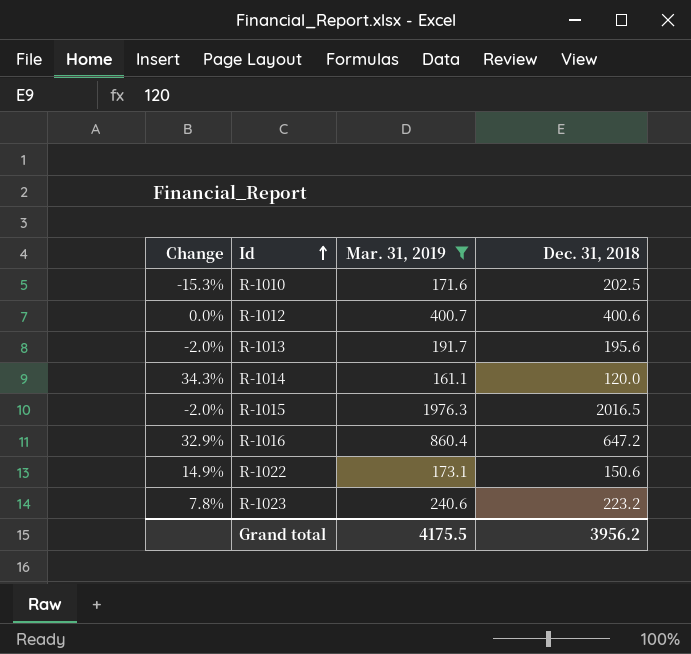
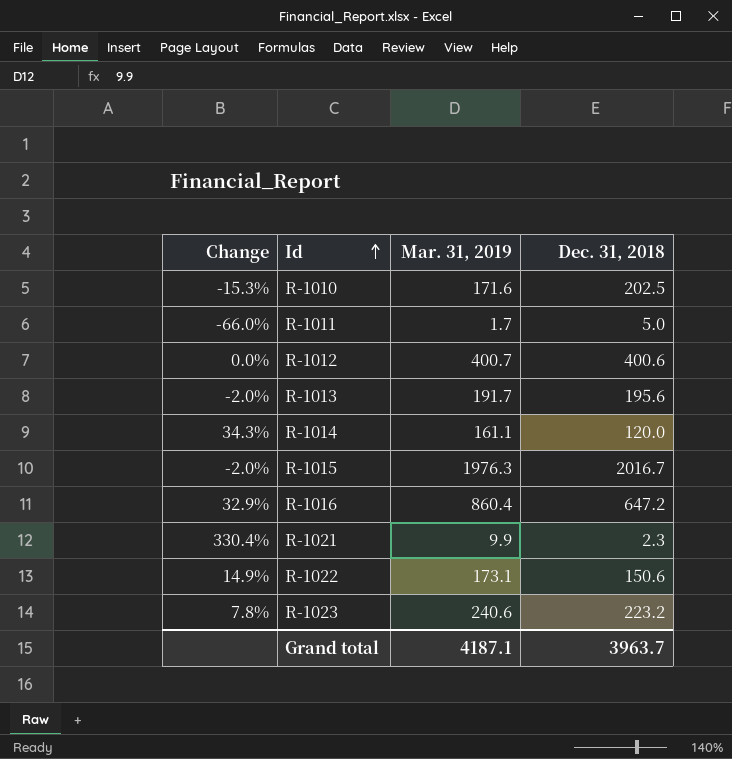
filter: Mar. 31, 2019 >= 161.1 -> none
R-1015 | Dec. 31, 2018: 2016.5 -> 2016.7
Grand total | Mar. 31, 2019: 4175.5 -> 4187.1
Grand total | Dec. 31, 2018: 3956.2 -> 3963.7

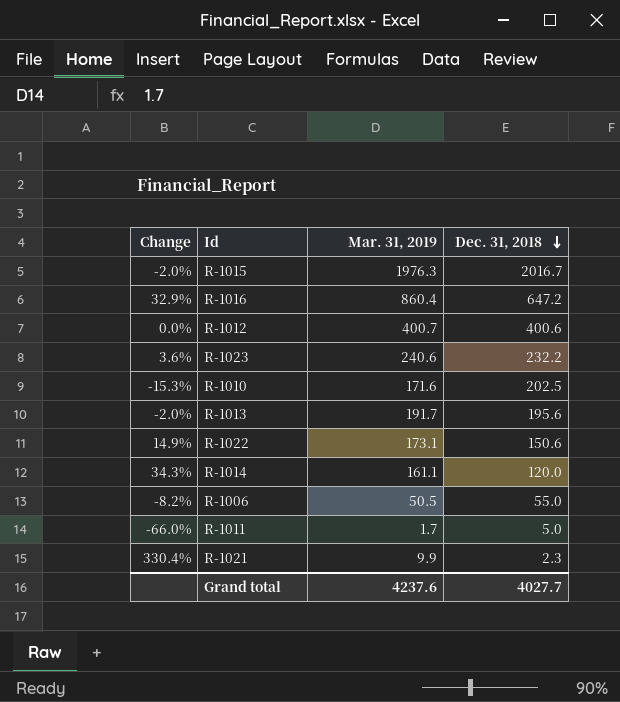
row order: Id ascending -> Dec. 31, 2018 descending
R-1023 | Change: 7.8% -> 3.6%
R-1023 | Dec. 31, 2018: 223.2 -> 232.2
row R-1006: none -> -8.2% | 50.5 | 55.0
Grand total | Mar. 31, 2019: 4187.1 -> 4237.6
Grand total | Dec. 31, 2018: 3963.7 -> 4027.7

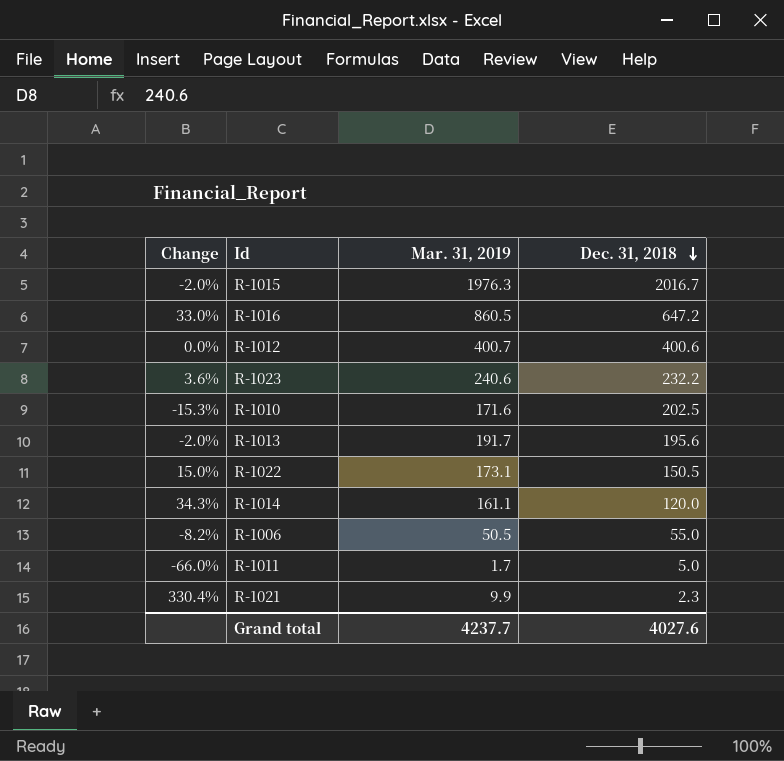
R-1016 | Change: 32.9% -> 33.0%
R-1016 | Mar. 31, 2019: 860.4 -> 860.5
R-1022 | Change: 14.9% -> 15.0%
R-1022 | Dec. 31, 2018: 150.6 -> 150.5
Grand total | Mar. 31, 2019: 4237.6 -> 4237.7
Grand total | Dec. 31, 2018: 4027.7 -> 4027.6

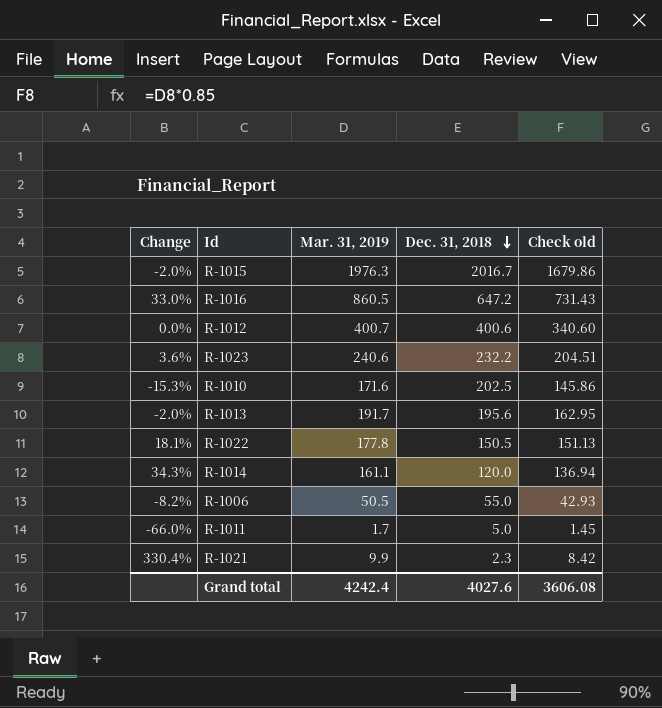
column Check old | formula: none -> [Mar. 31, 2019] * 0.85
R-1022 | Change: 15.0% -> 18.1%
R-1022 | Mar. 31, 2019: 173.1 -> 177.8
Grand total | Mar. 31, 2019: 4237.7 -> 4242.4

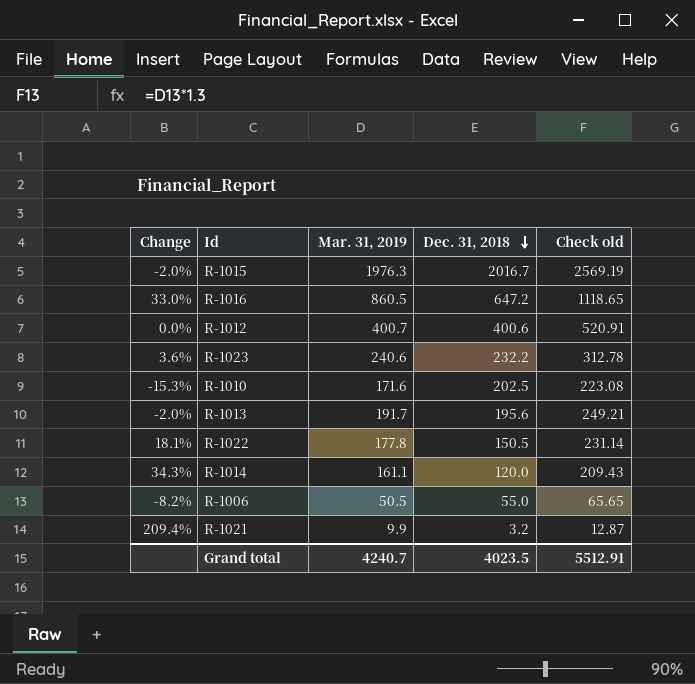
column Check old | formula: [Mar. 31, 2019] * 0.85 -> [Mar. 31, 2019] * 1.3
row R-1011: -66.0% | 1.7 | 5.0 | 1.45 -> none
R-1021 | Change: 330.4% -> 209.4%
R-1021 | Dec. 31, 2018: 2.3 -> 3.2
Grand total | Mar. 31, 2019: 4242.4 -> 4240.7
Grand total | Dec. 31, 2018: 4027.6 -> 4023.5
Grand total | Check old: 3606.08 -> 5512.91

